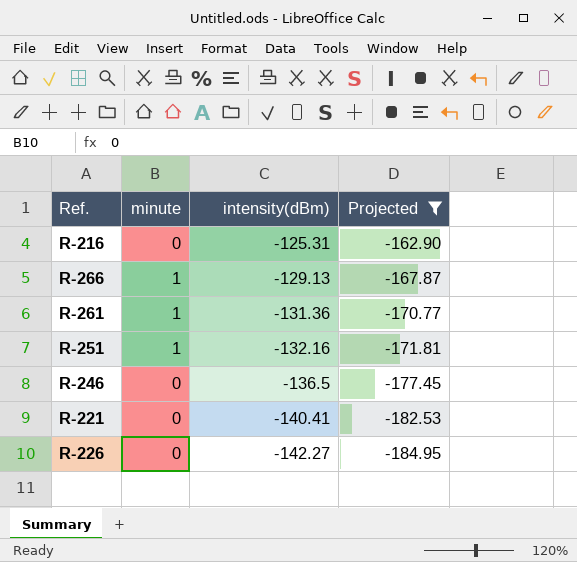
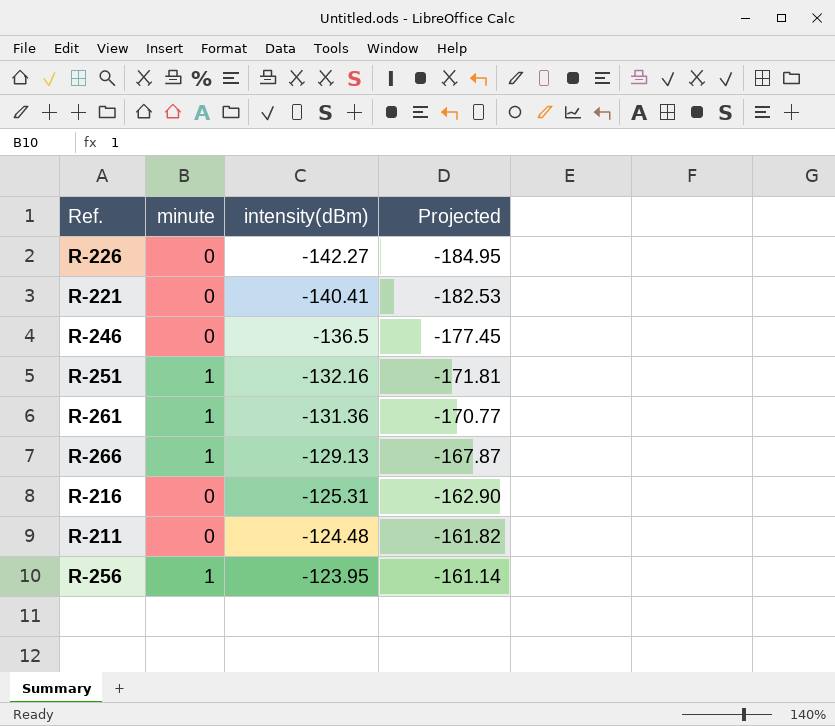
filter: Projected <= -162.90 -> none
row order: intensity(dBm) descending -> intensity(dBm) ascending

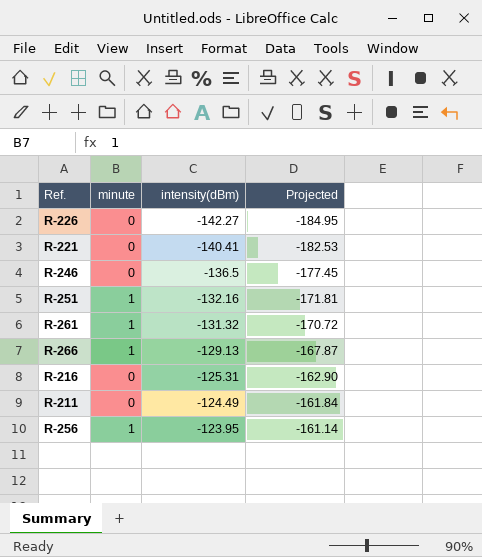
R-261 | intensity(dBm): -131.36 -> -131.32
R-261 | Projected: -170.77 -> -170.72
R-211 | intensity(dBm): -124.48 -> -124.49
R-211 | Projected: -161.82 -> -161.84

